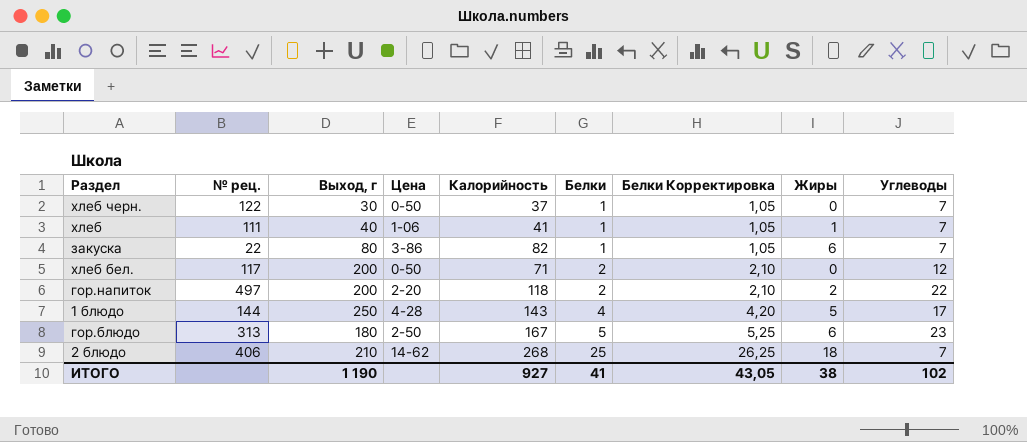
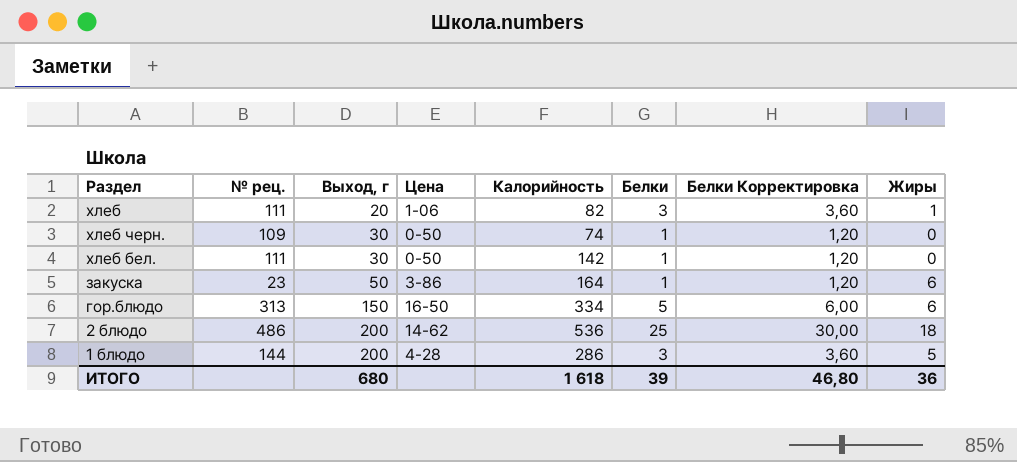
row order: Белки ascending -> Выход, г ascending
column Углеводы | position: 9 -> none
column Белки Корректировка | formula: [Белки] * 1,05 -> [Белки] * 1,2
row гор.напиток: 497 | 200 | 2-20 | 118 | 2 | 2,10 | 2 | 22 -> none
хлеб | Выход, г: 40 -> 20
хлеб | Калорийность: 41 -> 82
хлеб | Белки: 1 -> 3
хлеб черн. | № рец.: 122 -> 109
хлеб черн. | Калорийность: 37 -> 74
хлеб бел. | № рец.: 117 -> 111
хлеб бел. | Выход, г: 200 -> 30
хлеб бел. | Калорийность: 71 -> 142
хлеб бел. | Белки: 2 -> 1
закуска | № рец.: 22 -> 23
закуска | Выход, г: 80 -> 50
закуска | Калорийность: 82 -> 164
гор.блюдо | Выход, г: 180 -> 150
гор.блюдо | Цена: 2-50 -> 16-50
гор.блюдо | Калорийность: 167 -> 334
2 блюдо | № рец.: 406 -> 486
2 блюдо | Выход, г: 210 -> 200
2 блюдо | Калорийность: 268 -> 536
1 блюдо | Выход, г: 250 -> 200
1 блюдо | Калорийность: 143 -> 286
1 блюдо | Белки: 4 -> 3
ИТОГО | Выход, г: 1 190 -> 680
ИТОГО | Калорийность: 927 -> 1 618
ИТОГО | Белки: 41 -> 39
ИТОГО | Белки Корректировка: 43,05 -> 46,80
ИТОГО | Жиры: 38 -> 36

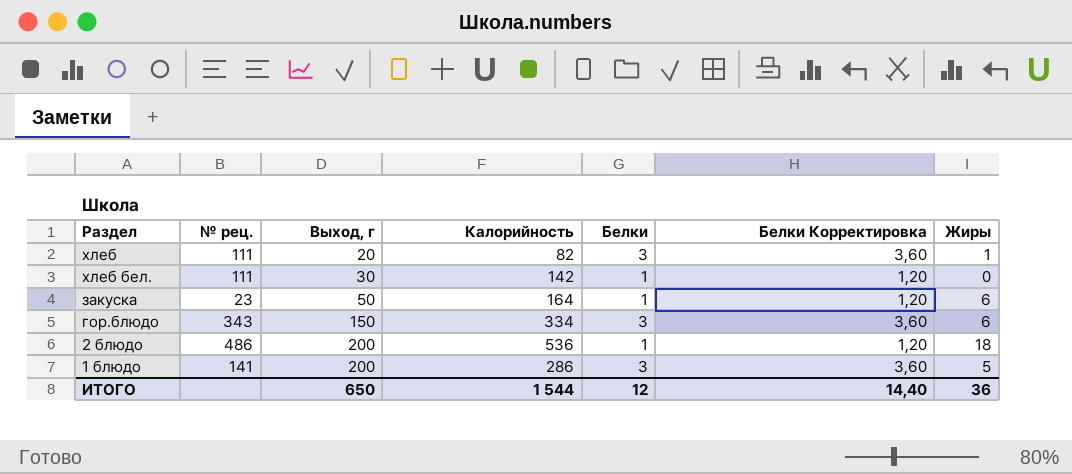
column Цена | position: 4 -> none
row хлеб черн.: 109 | 30 | 0-50 | 74 | 1 | 1,20 | 0 -> none
гор.блюдо | № рец.: 313 -> 343
гор.блюдо | Белки: 5 -> 3
гор.блюдо | Белки Корректировка: 6,00 -> 3,60
2 блюдо | Белки: 25 -> 1
2 блюдо | Белки Корректировка: 30,00 -> 1,20
1 блюдо | № рец.: 144 -> 141
ИТОГО | Выход, г: 680 -> 650
ИТОГО | Калорийность: 1 618 -> 1 544
ИТОГО | Белки: 39 -> 12
ИТОГО | Белки Корректировка: 46,80 -> 14,40

